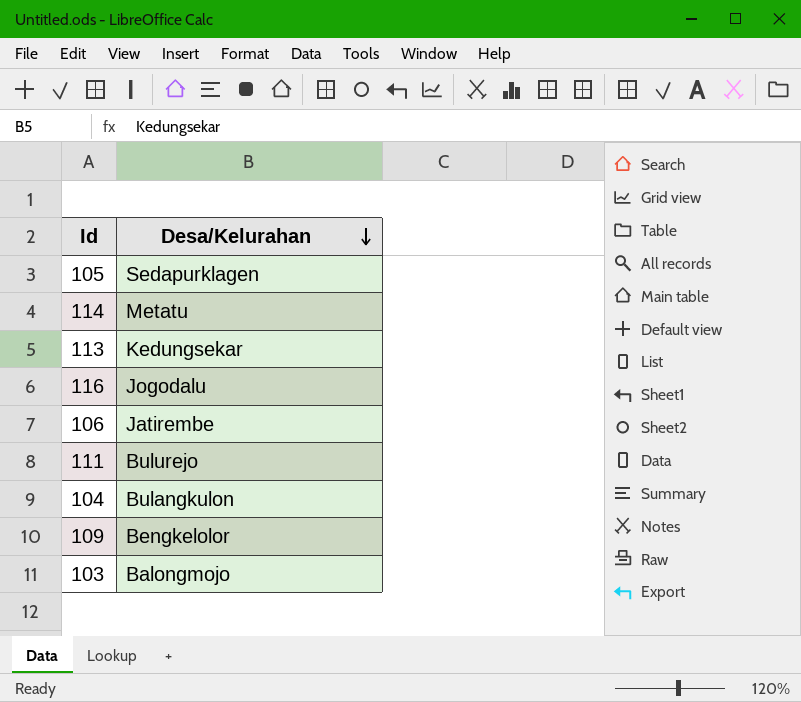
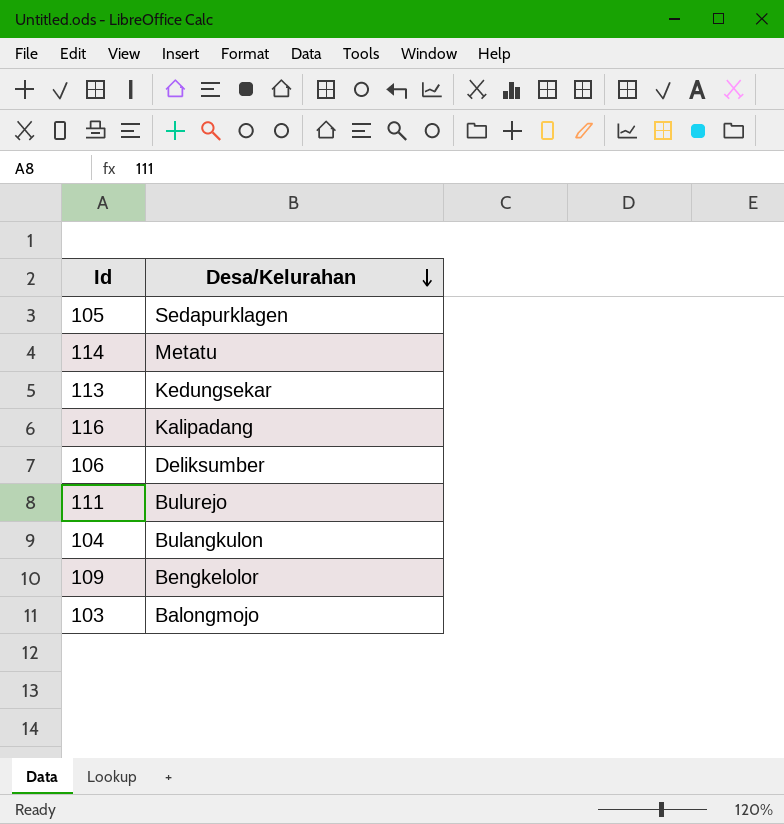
116 | Desa/Kelurahan: Jogodalu -> Kalipadang
106 | Desa/Kelurahan: Jatirembe -> Deliksumber

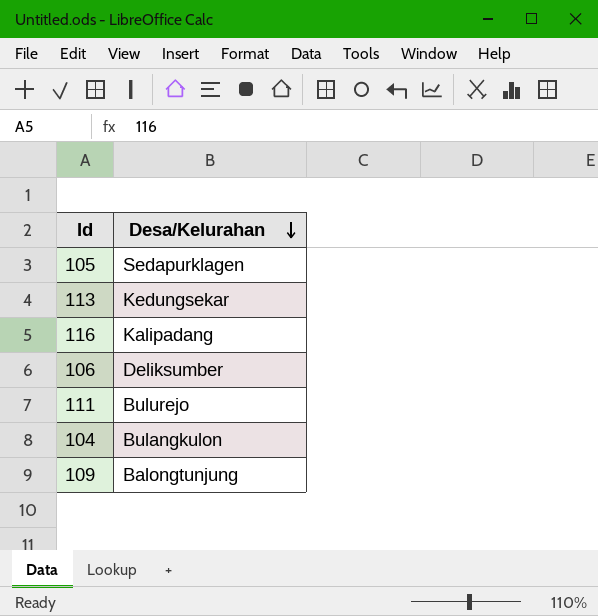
row 114: Metatu -> none
row 103: Balongmojo -> none
109 | Desa/Kelurahan: Bengkelolor -> Balongtunjung

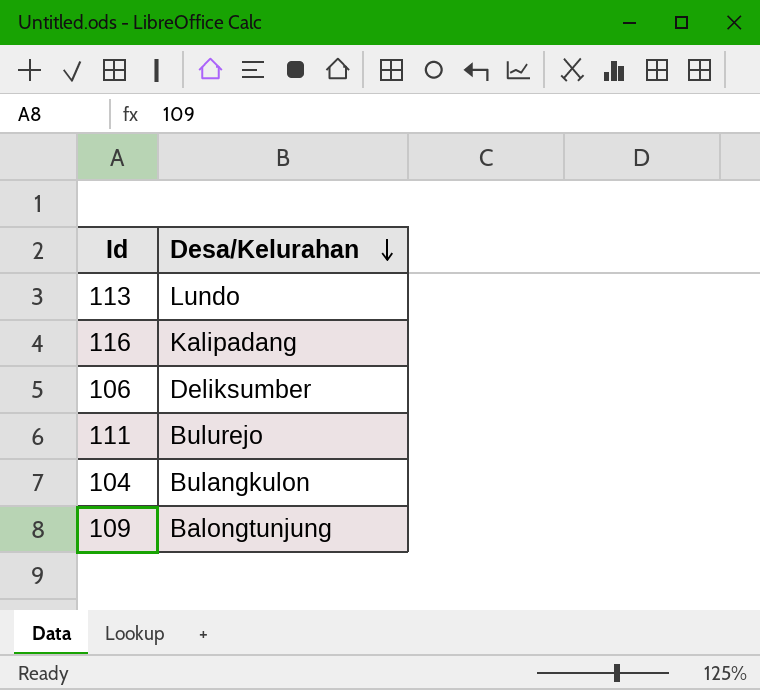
row 105: Sedapurklagen -> none
113 | Desa/Kelurahan: Kedungsekar -> Lundo

